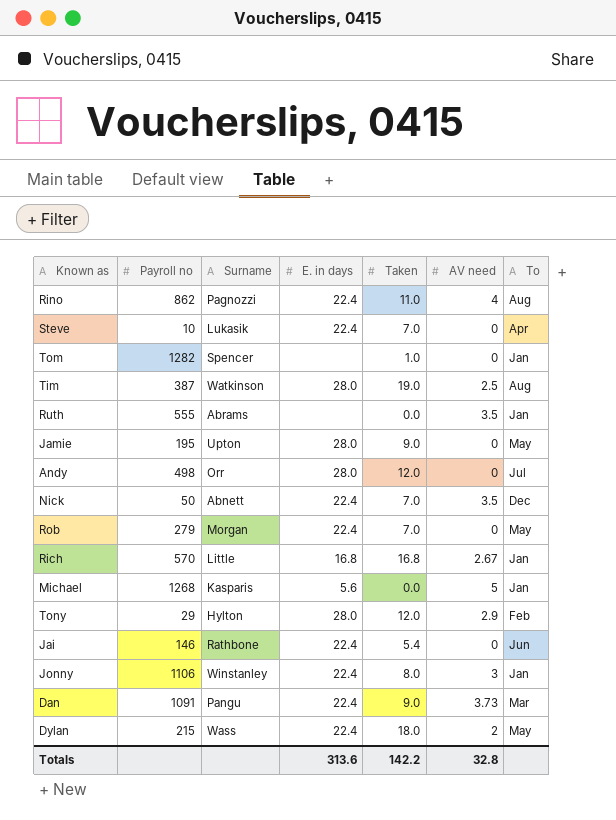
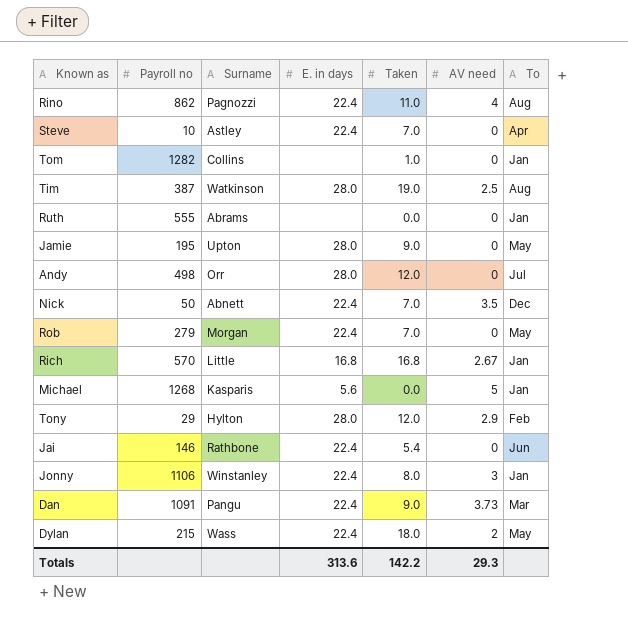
Steve | Surname: Lukasik -> Astley
Tom | Surname: Spencer -> Collins
Ruth | AV need: 3.5 -> 0
Totals | AV need: 32.8 -> 29.3

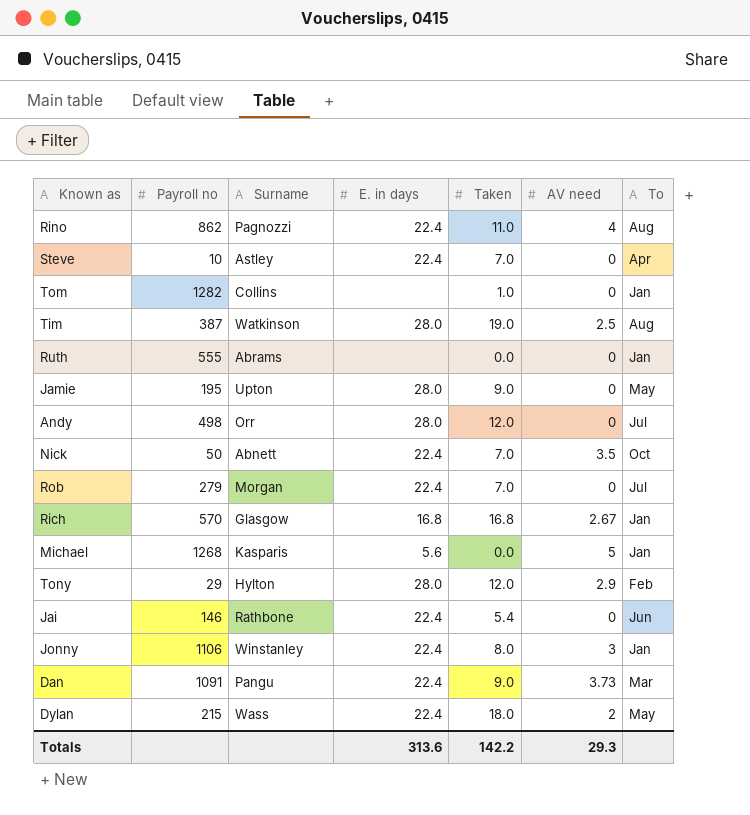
Nick | To: Dec -> Oct
Rob | To: May -> Jul
Rich | Surname: Little -> Glasgow

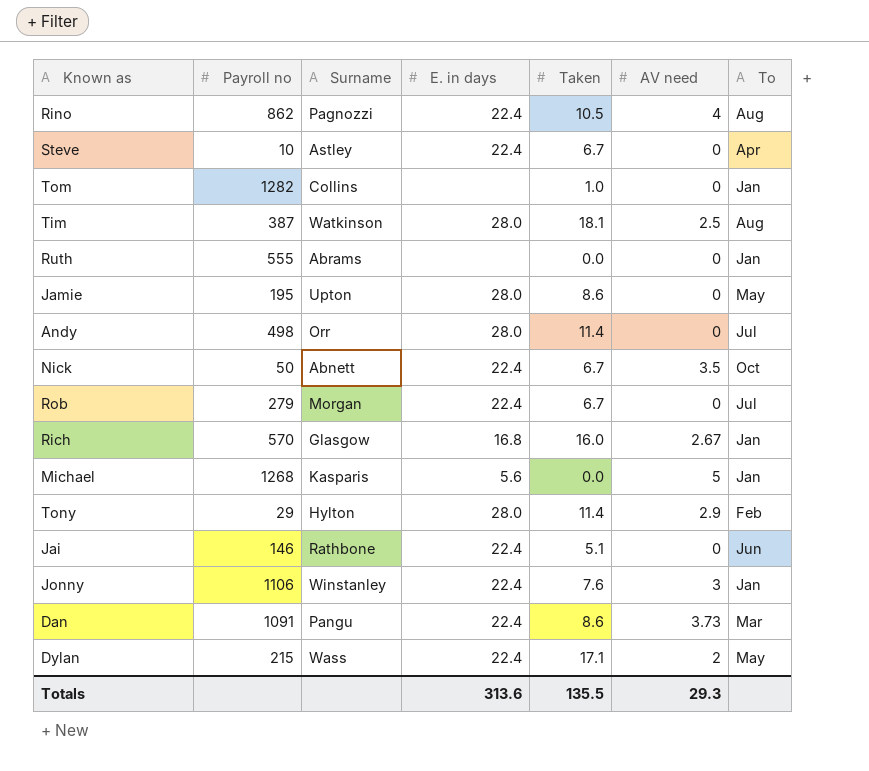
Rino | Taken: 11.0 -> 10.5
Steve | Taken: 7.0 -> 6.7
Tim | Taken: 19.0 -> 18.1
Jamie | Taken: 9.0 -> 8.6
Andy | Taken: 12.0 -> 11.4
Nick | Taken: 7.0 -> 6.7
Rob | Taken: 7.0 -> 6.7
Rich | Taken: 16.8 -> 16.0
Tony | Taken: 12.0 -> 11.4
Jai | Taken: 5.4 -> 5.1
Jonny | Taken: 8.0 -> 7.6
Dan | Taken: 9.0 -> 8.6
Dylan | Taken: 18.0 -> 17.1
Totals | Taken: 142.2 -> 135.5

